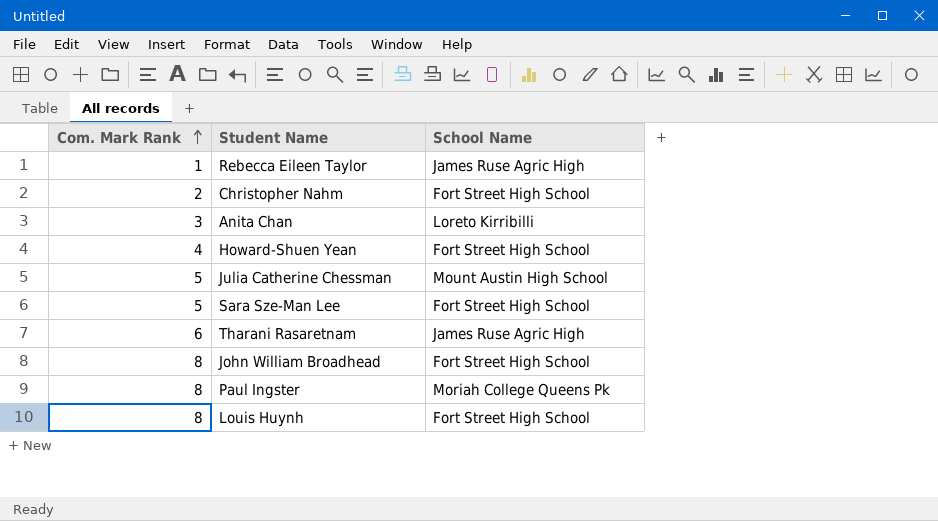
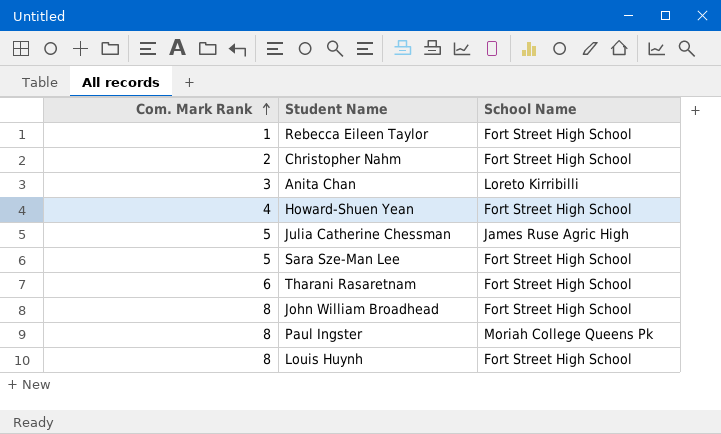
Rebecca Eileen Taylor | School Name: James Ruse Agric High -> Fort Street High School
Julia Catherine Chessman | School Name: Mount Austin High School -> James Ruse Agric High
Tharani Rasaretnam | School Name: James Ruse Agric High -> Fort Street High School

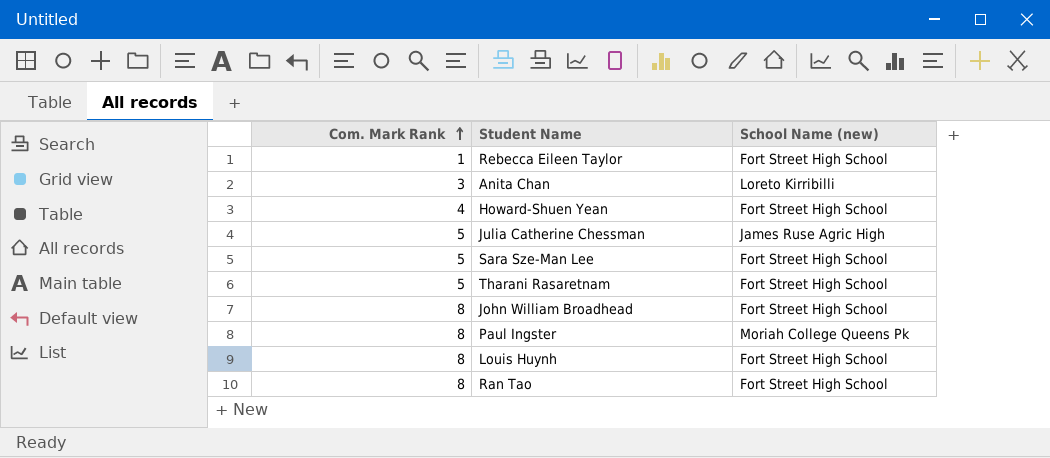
column name: School Name -> School Name (new)
row Christopher Nahm: 2 | Fort Street High School -> none
Tharani Rasaretnam | Com. Mark Rank: 6 -> 5
row Ran Tao: none -> 8 | Fort Street High School

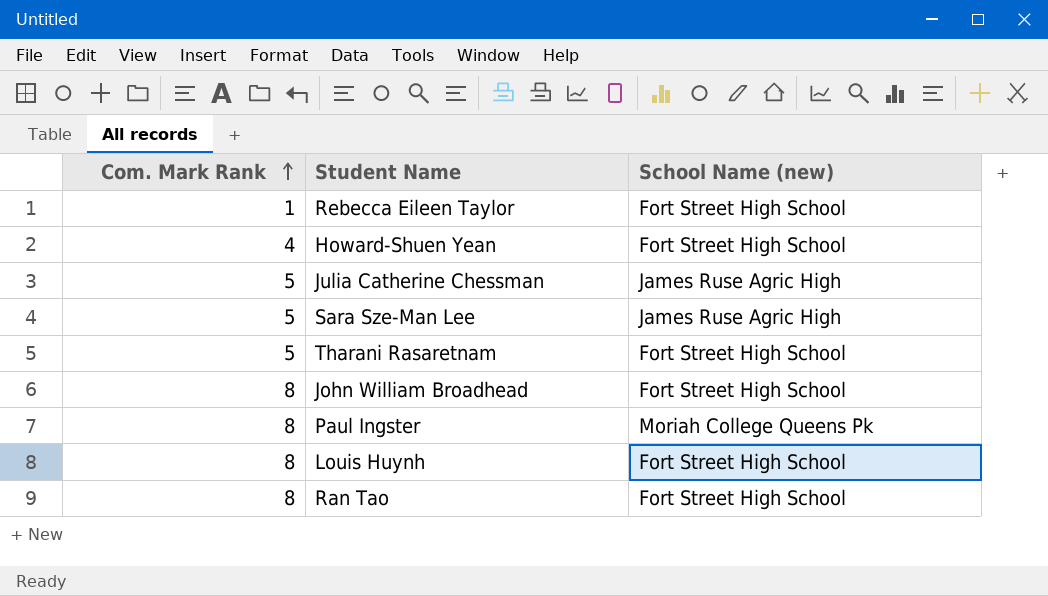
row Anita Chan: 3 | Loreto Kirribilli -> none
Sara Sze-Man Lee | School Name (new): Fort Street High School -> James Ruse Agric High

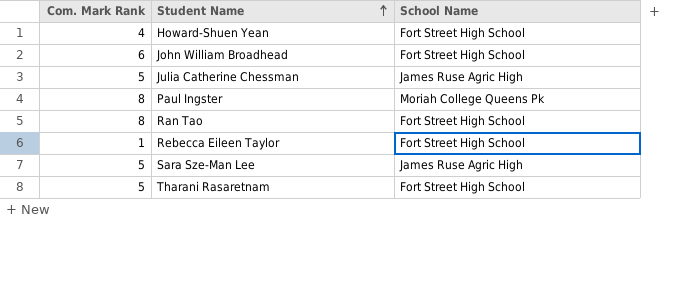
row order: Com. Mark Rank ascending -> Student Name ascending
column name: School Name (new) -> School Name
row Louis Huynh: 8 | Fort Street High School -> none
John William Broadhead | Com. Mark Rank: 8 -> 6

